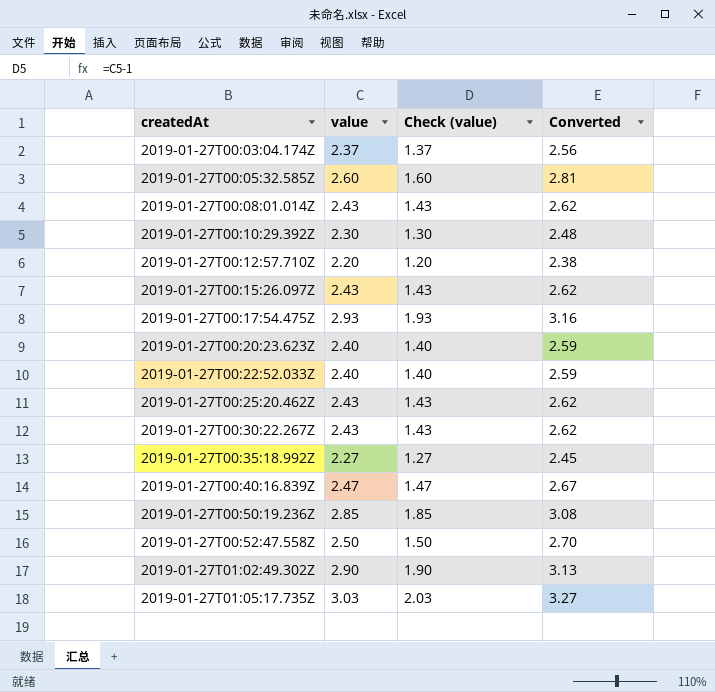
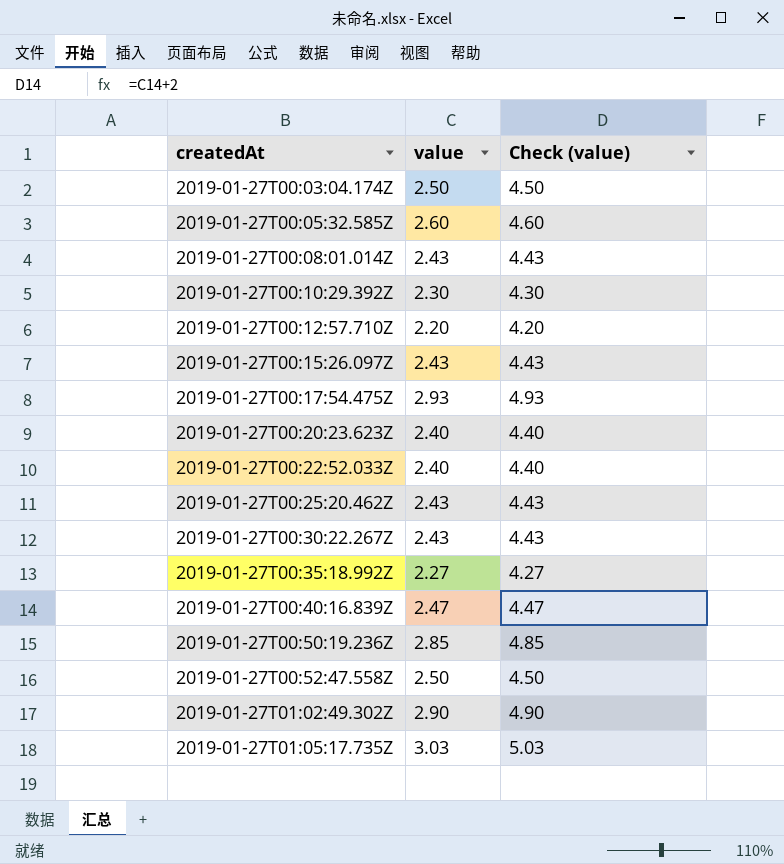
column Converted | formula: [value] * 1.08 -> none
column Check (value) | formula: [value] - 1 -> [value] + 2
2019-01-27T00:03:04.174Z | value: 2.37 -> 2.50

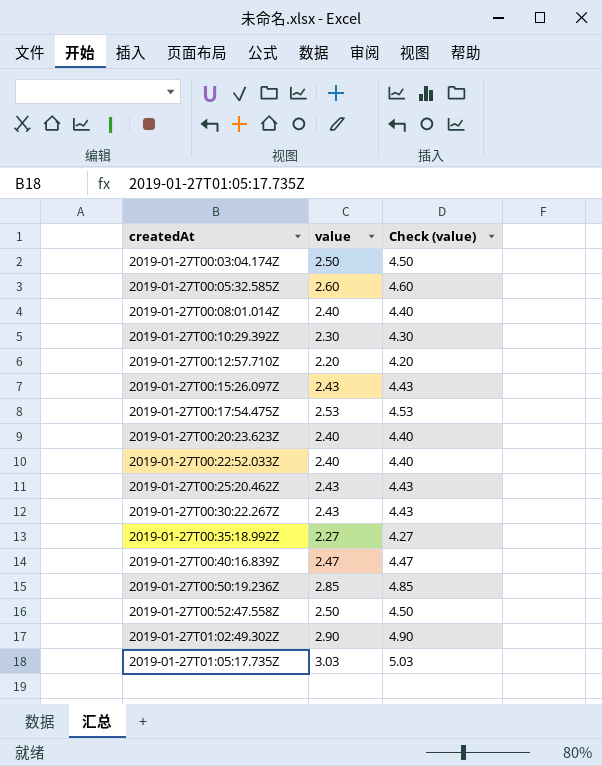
2019-01-27T00:08:01.014Z | value: 2.43 -> 2.40
2019-01-27T00:08:01.014Z | Check (value): 4.43 -> 4.40
2019-01-27T00:17:54.475Z | value: 2.93 -> 2.53
2019-01-27T00:17:54.475Z | Check (value): 4.93 -> 4.53

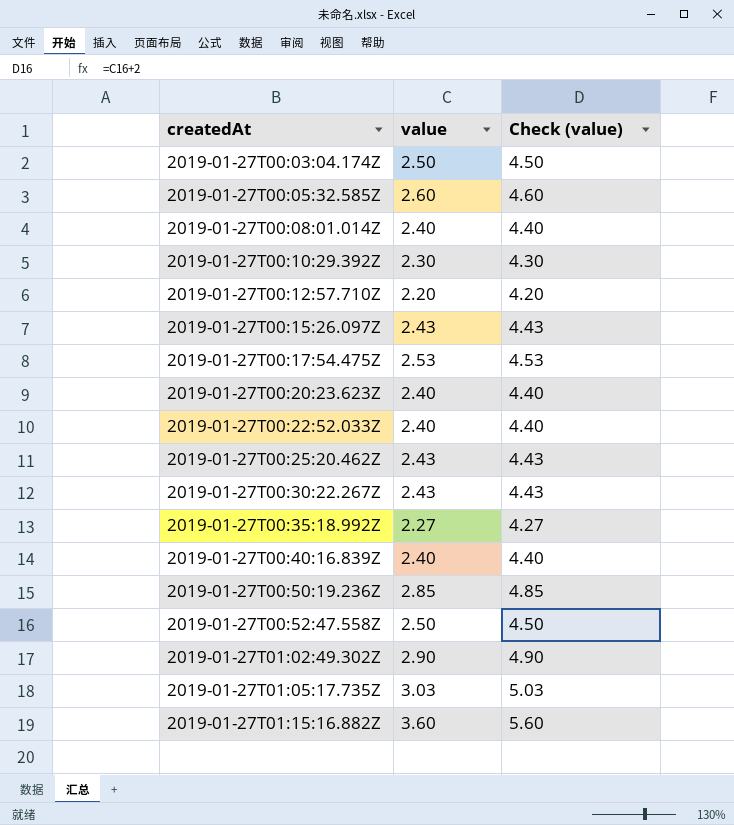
2019-01-27T00:40:16.839Z | value: 2.47 -> 2.40
2019-01-27T00:40:16.839Z | Check (value): 4.47 -> 4.40
row 2019-01-27T01:15:16.882Z: none -> 3.60 | 5.60

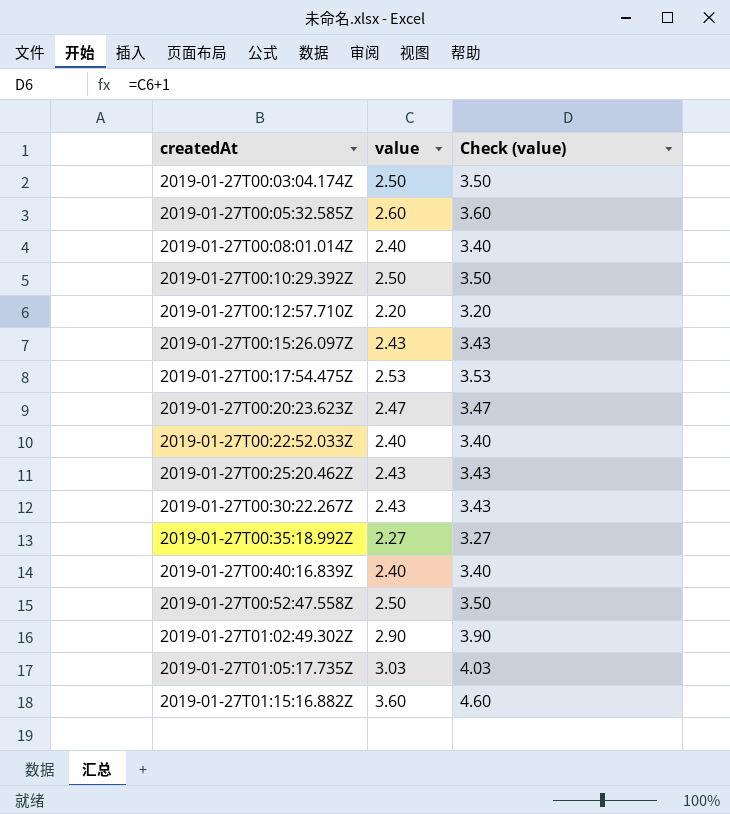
column Check (value) | formula: [value] + 2 -> [value] + 1
row 2019-01-27T00:50:19.236Z: 2.85 | 4.85 -> none
2019-01-27T00:10:29.392Z | value: 2.30 -> 2.50
2019-01-27T00:20:23.623Z | value: 2.40 -> 2.47

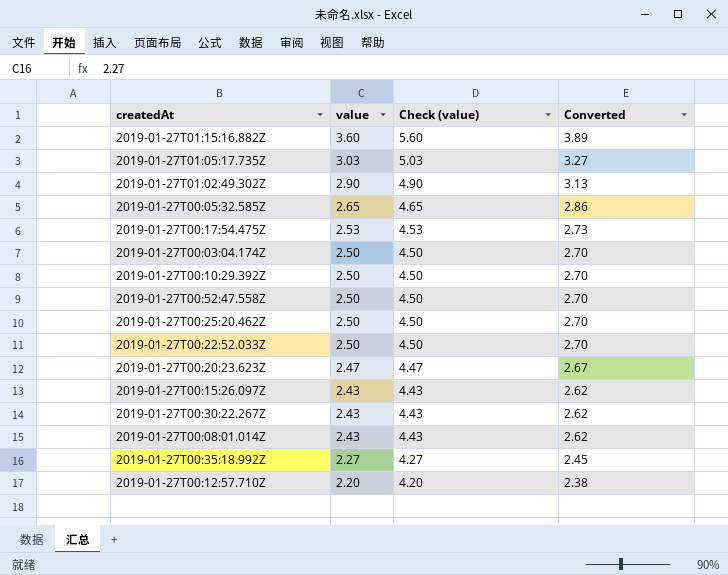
row order: createdAt ascending -> value descending
column Check (value) | formula: [value] + 1 -> [value] + 2
column Converted | formula: none -> [value] * 1.08
row 2019-01-27T00:40:16.839Z: 2.40 | 3.40 -> none
2019-01-27T00:05:32.585Z | value: 2.60 -> 2.65
2019-01-27T00:25:20.462Z | value: 2.43 -> 2.50
2019-01-27T00:22:52.033Z | value: 2.40 -> 2.50
2019-01-27T00:08:01.014Z | value: 2.40 -> 2.43

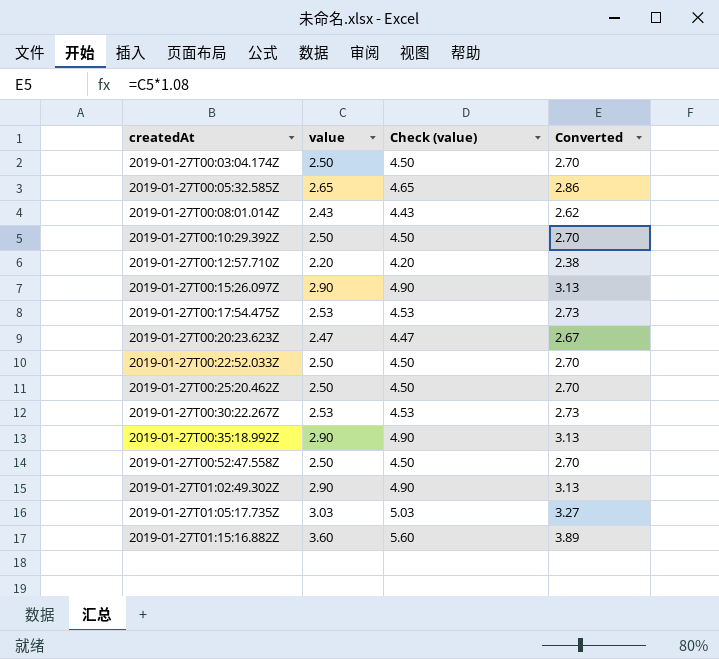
row order: value descending -> createdAt ascending
2019-01-27T00:15:26.097Z | value: 2.43 -> 2.90
2019-01-27T00:15:26.097Z | Check (value): 4.43 -> 4.90
2019-01-27T00:15:26.097Z | Converted: 2.62 -> 3.13
2019-01-27T00:30:22.267Z | value: 2.43 -> 2.53
2019-01-27T00:30:22.267Z | Check (value): 4.43 -> 4.53
2019-01-27T00:30:22.267Z | Converted: 2.62 -> 2.73
2019-01-27T00:35:18.992Z | value: 2.27 -> 2.90
2019-01-27T00:35:18.992Z | Check (value): 4.27 -> 4.90
2019-01-27T00:35:18.992Z | Converted: 2.45 -> 3.13

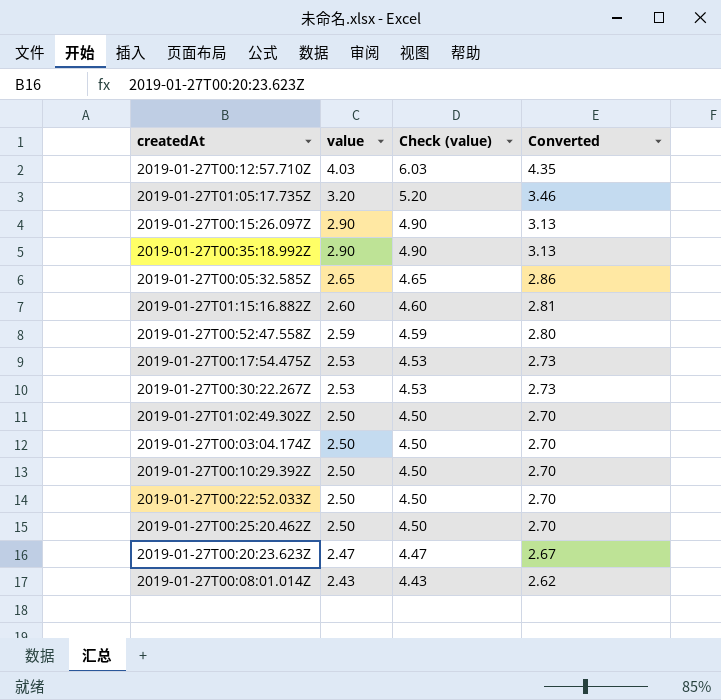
row order: createdAt ascending -> value descending
2019-01-27T00:12:57.710Z | value: 2.20 -> 4.03
2019-01-27T00:12:57.710Z | Check (value): 4.20 -> 6.03
2019-01-27T00:12:57.710Z | Converted: 2.38 -> 4.35
2019-01-27T01:05:17.735Z | value: 3.03 -> 3.20
2019-01-27T01:05:17.735Z | Check (value): 5.03 -> 5.20
2019-01-27T01:05:17.735Z | Converted: 3.27 -> 3.46
2019-01-27T01:15:16.882Z | value: 3.60 -> 2.60
2019-01-27T01:15:16.882Z | Check (value): 5.60 -> 4.60
2019-01-27T01:15:16.882Z | Converted: 3.89 -> 2.81
2019-01-27T00:52:47.558Z | value: 2.50 -> 2.59
2019-01-27T00:52:47.558Z | Check (value): 4.50 -> 4.59
2019-01-27T00:52:47.558Z | Converted: 2.70 -> 2.80
2019-01-27T01:02:49.302Z | value: 2.90 -> 2.50
2019-01-27T01:02:49.302Z | Check (value): 4.90 -> 4.50
2019-01-27T01:02:49.302Z | Converted: 3.13 -> 2.70

